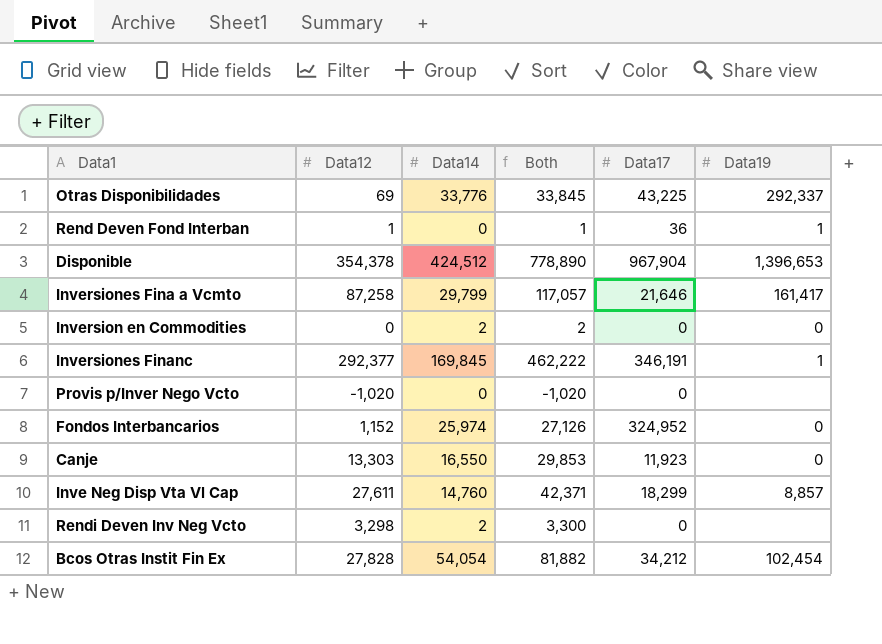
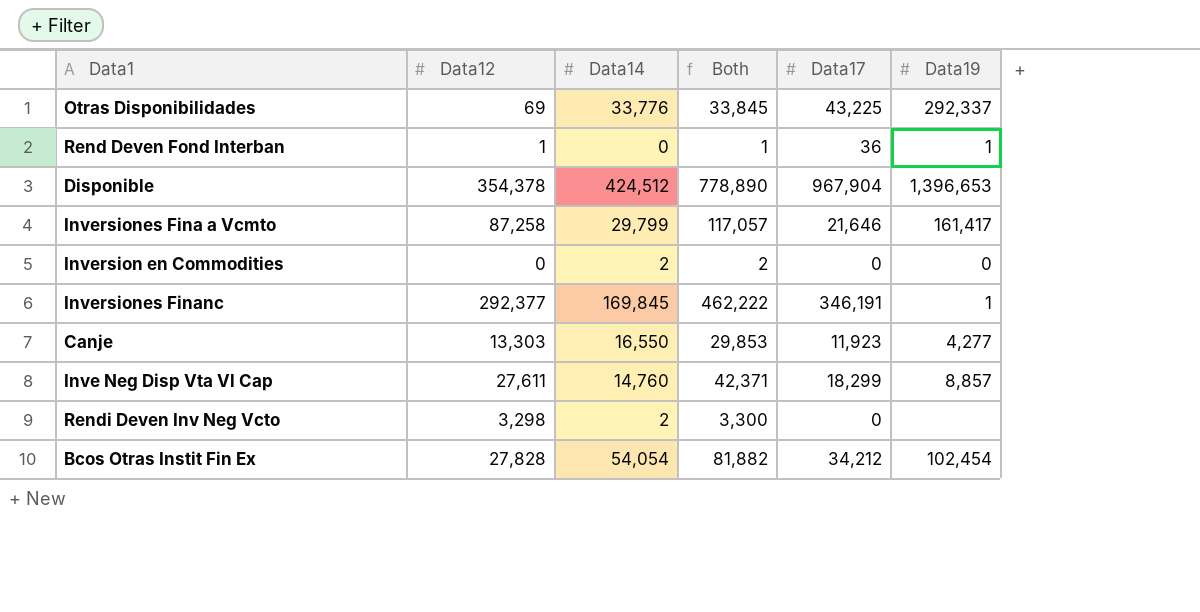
row Provis p/Inver Nego Vcto: -1,020 | 0 | -1,020 | 0 | none -> none
row Fondos Interbancarios: 1,152 | 25,974 | 27,126 | 324,952 | 0 -> none
Canje | Data19: 0 -> 4,277

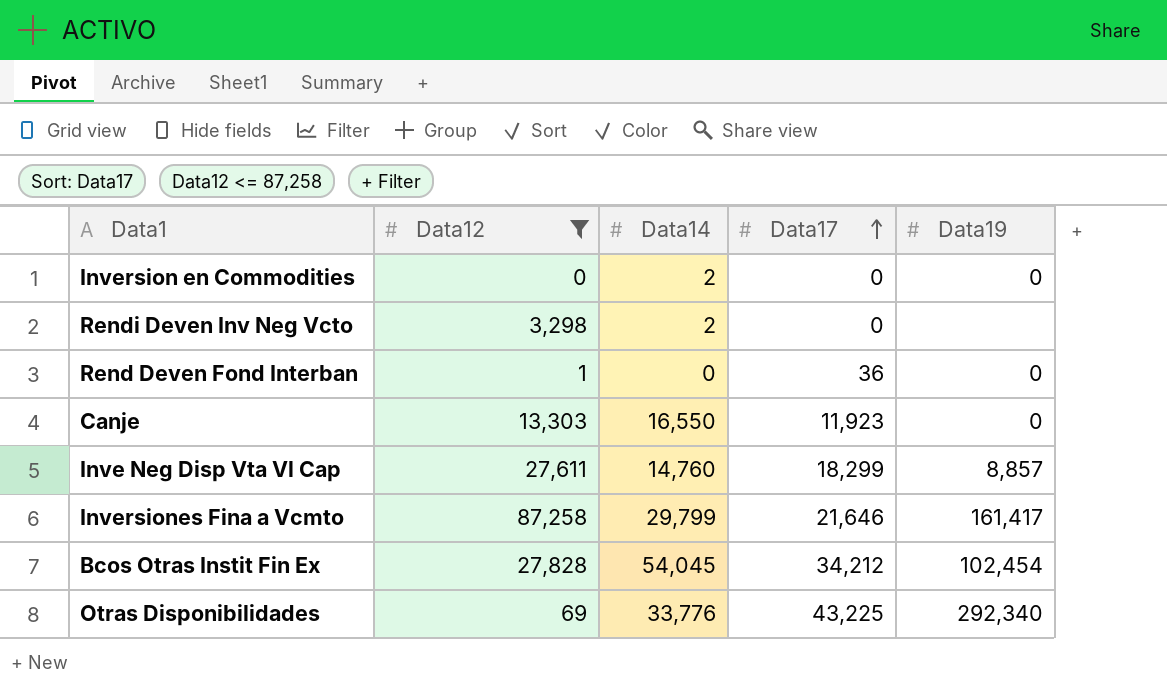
filter: none -> Data12 <= 87,258
row order: none -> Data17 ascending
column Both | formula: [Data12] + [Data14] -> none
Rend Deven Fond Interban | Data19: 1 -> 0
Canje | Data19: 4,277 -> 0
Bcos Otras Instit Fin Ex | Data14: 54,054 -> 54,045
Otras Disponibilidades | Data19: 292,337 -> 292,340

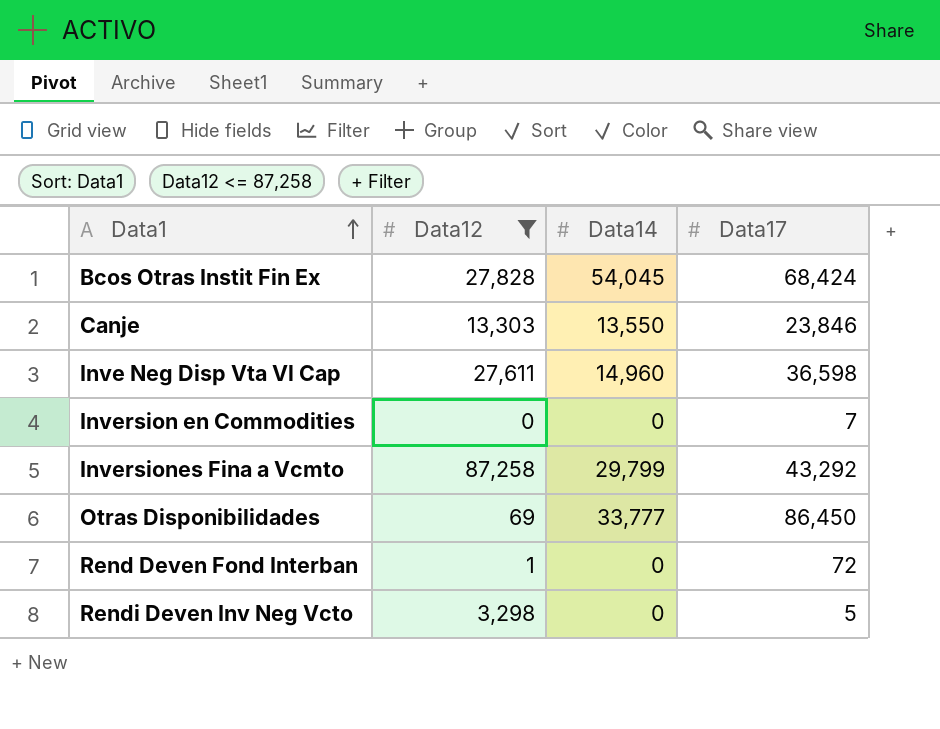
row order: Data17 ascending -> Data1 ascending
column Data19 | position: 5 -> none
Bcos Otras Instit Fin Ex | Data17: 34,212 -> 68,424
Canje | Data14: 16,550 -> 13,550
Canje | Data17: 11,923 -> 23,846
Inve Neg Disp Vta Vl Cap | Data14: 14,760 -> 14,960
Inve Neg Disp Vta Vl Cap | Data17: 18,299 -> 36,598
Inversion en Commodities | Data14: 2 -> 0
Inversion en Commodities | Data17: 0 -> 7
Inversiones Fina a Vcmto | Data17: 21,646 -> 43,292
Otras Disponibilidades | Data14: 33,776 -> 33,777
Otras Disponibilidades | Data17: 43,225 -> 86,450
Rend Deven Fond Interban | Data17: 36 -> 72
Rendi Deven Inv Neg Vcto | Data14: 2 -> 0
Rendi Deven Inv Neg Vcto | Data17: 0 -> 5

